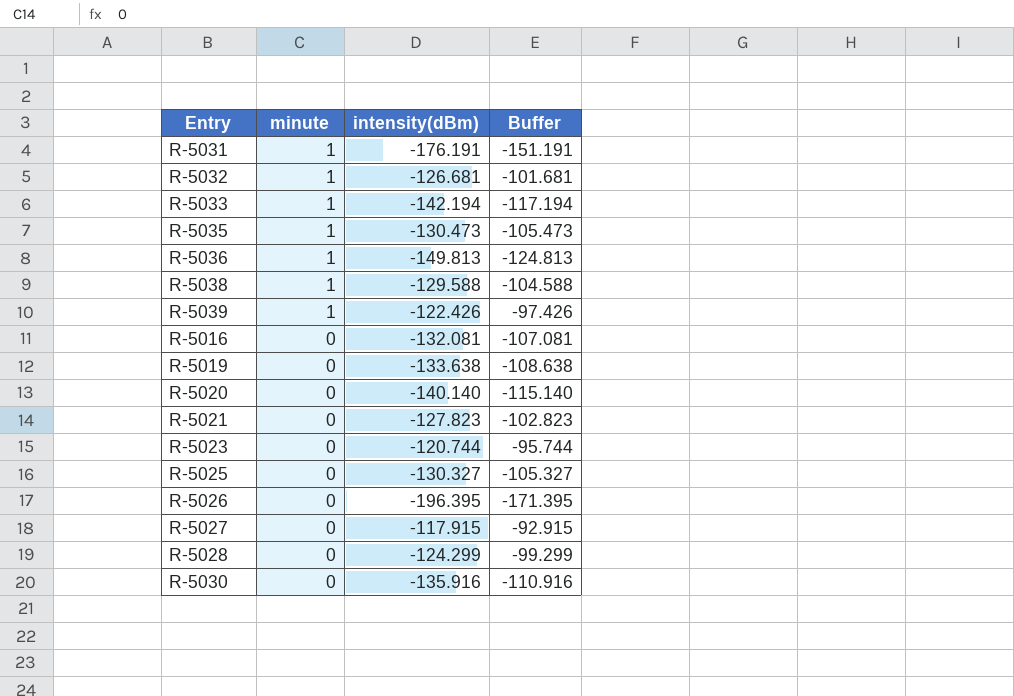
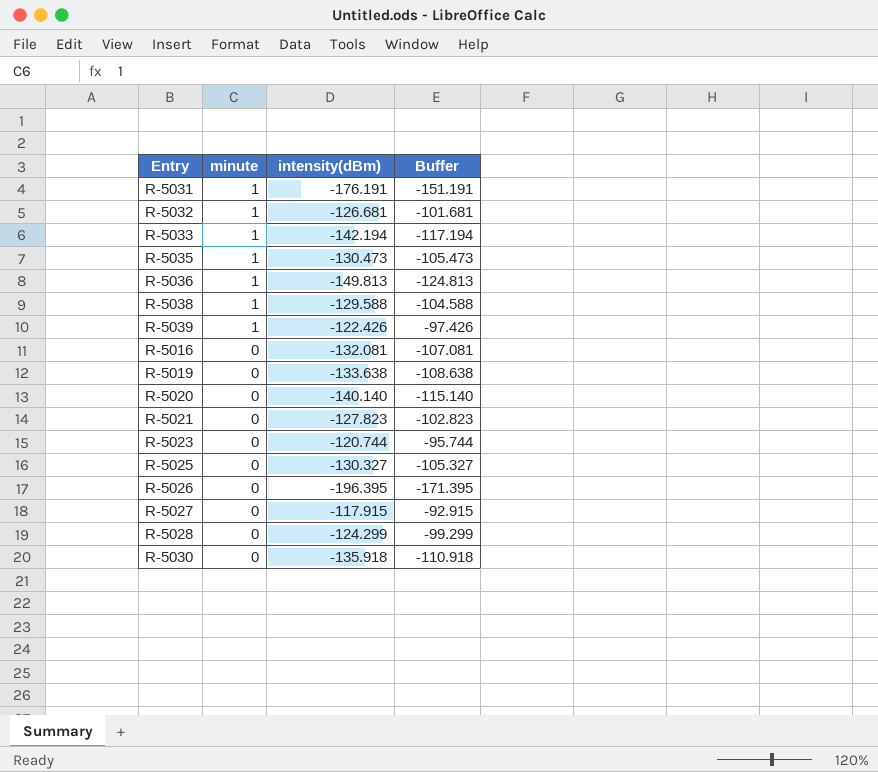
R-5030 | intensity(dBm): -135.916 -> -135.918
R-5030 | Buffer: -110.916 -> -110.918

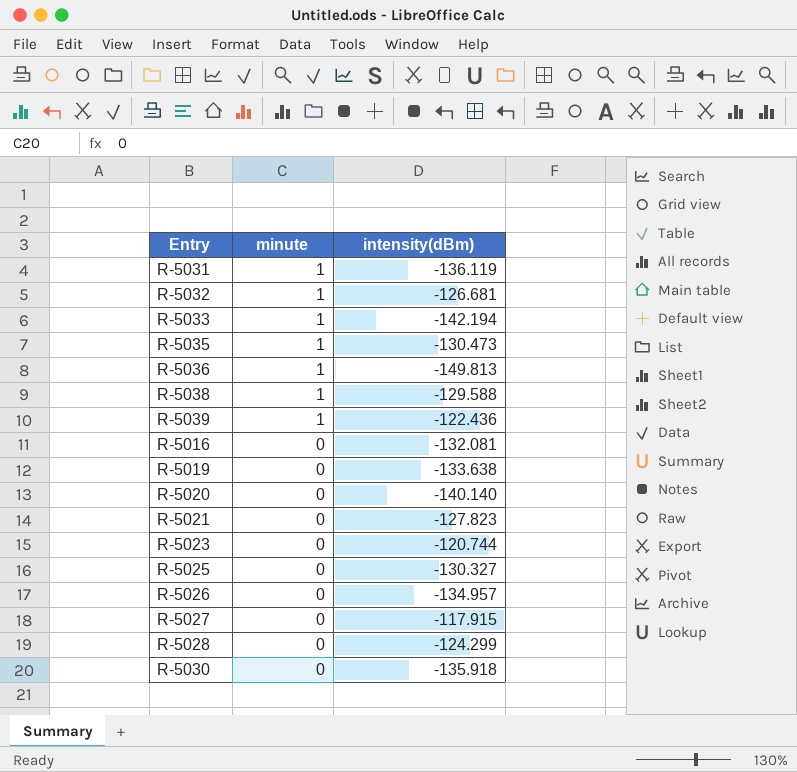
column Buffer | formula: [intensity(dBm)] + 25 -> none
R-5031 | intensity(dBm): -176.191 -> -136.119
R-5039 | intensity(dBm): -122.426 -> -122.436
R-5026 | intensity(dBm): -196.395 -> -134.957

